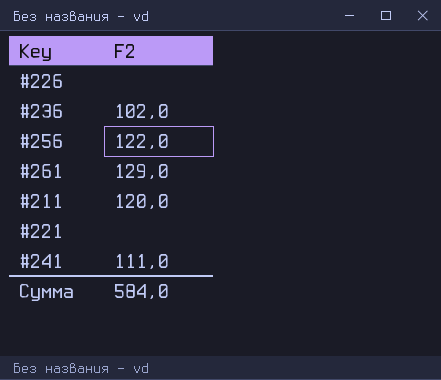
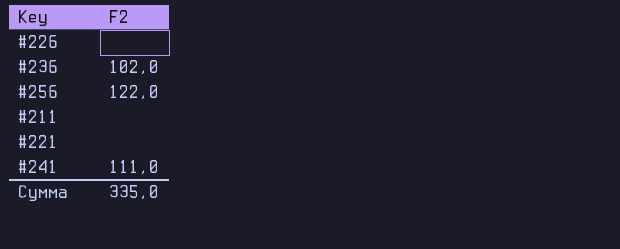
row #261: 129,0 -> none
#211 | F2: 120,0 -> none
Сумма | F2: 584,0 -> 335,0

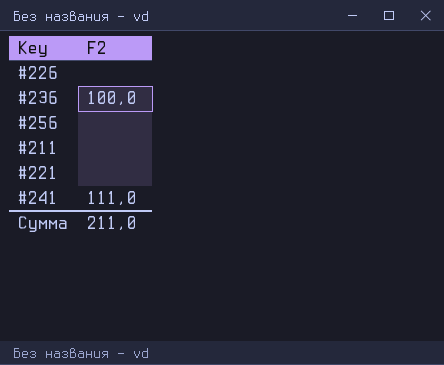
#236 | F2: 102,0 -> 100,0
#256 | F2: 122,0 -> none
Сумма | F2: 335,0 -> 211,0

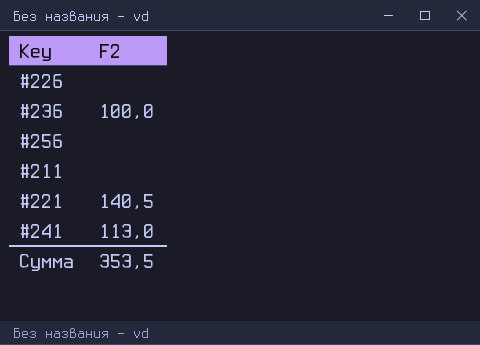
#221 | F2: none -> 140,5
#241 | F2: 111,0 -> 113,0
Сумма | F2: 211,0 -> 353,5

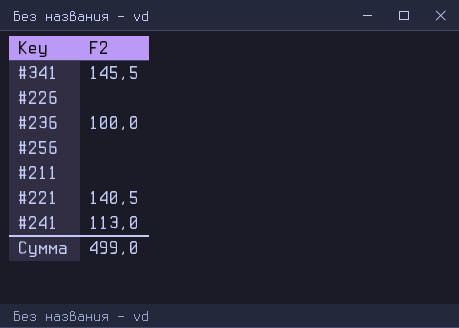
row #341: none -> 145,5
Сумма | F2: 353,5 -> 499,0

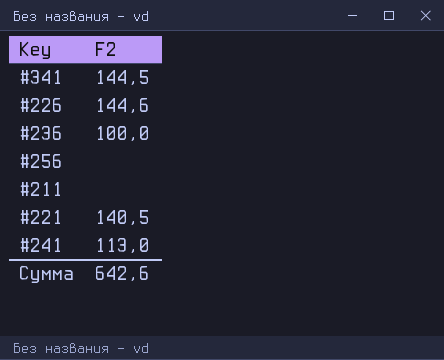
#341 | F2: 145,5 -> 144,5
#226 | F2: none -> 144,6
Сумма | F2: 499,0 -> 642,6

